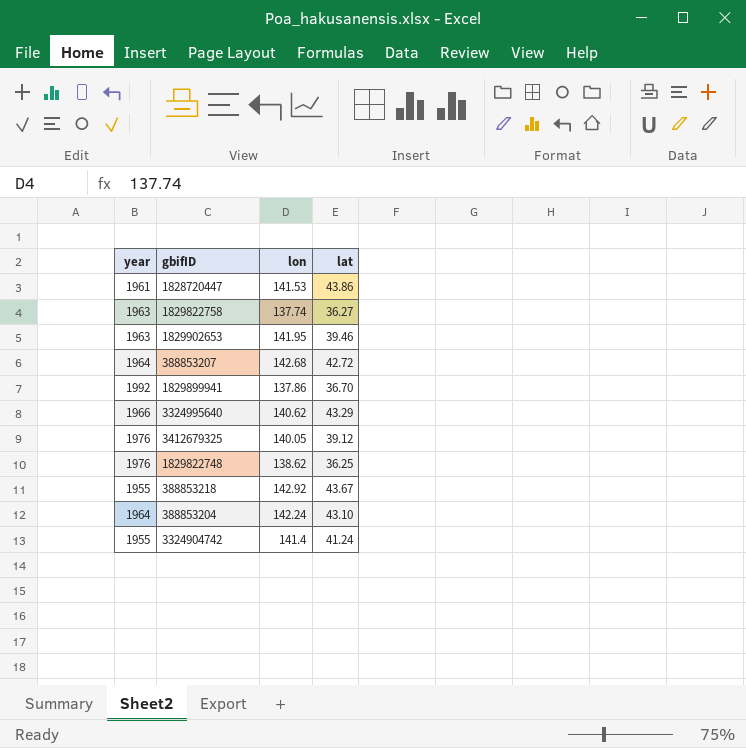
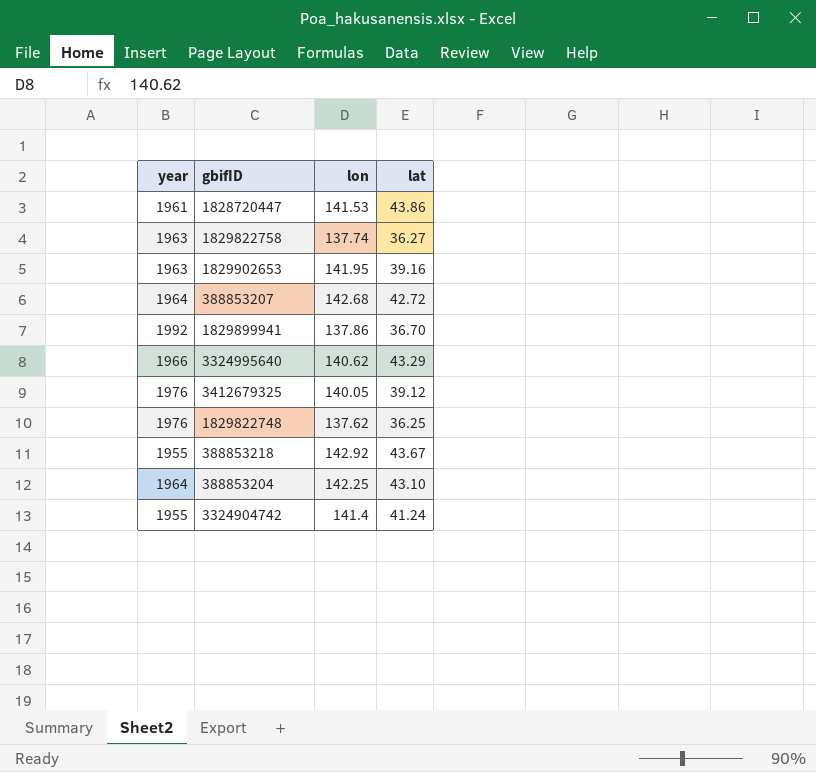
1829902653 | lat: 39.46 -> 39.16
1829822748 | lon: 138.62 -> 137.62
388853204 | lon: 142.24 -> 142.25

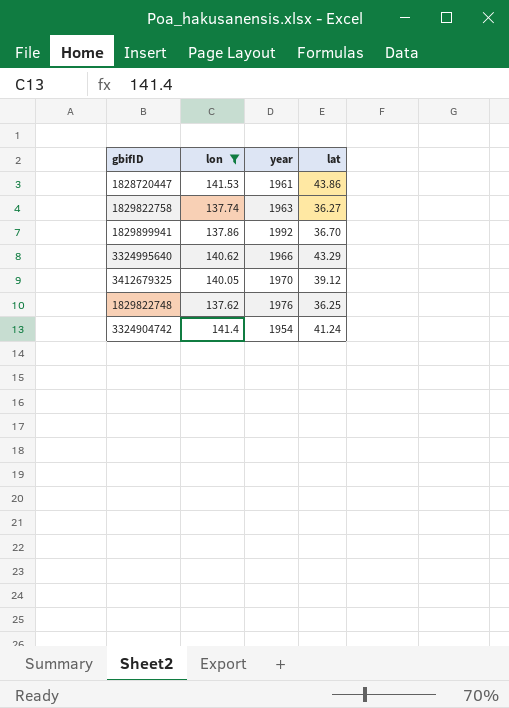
filter: none -> lon <= 141.53
column year | position: 1 -> 3
3412679325 | year: 1976 -> 1970
3324904742 | year: 1955 -> 1954

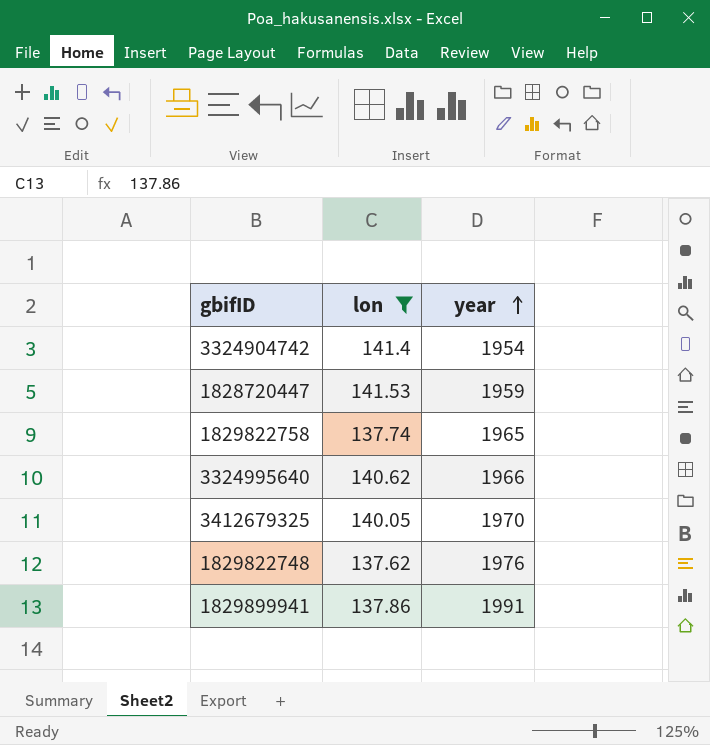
row order: none -> year ascending
column lat | position: 4 -> none
1828720447 | year: 1961 -> 1959
1829822758 | year: 1963 -> 1965
1829899941 | year: 1992 -> 1991

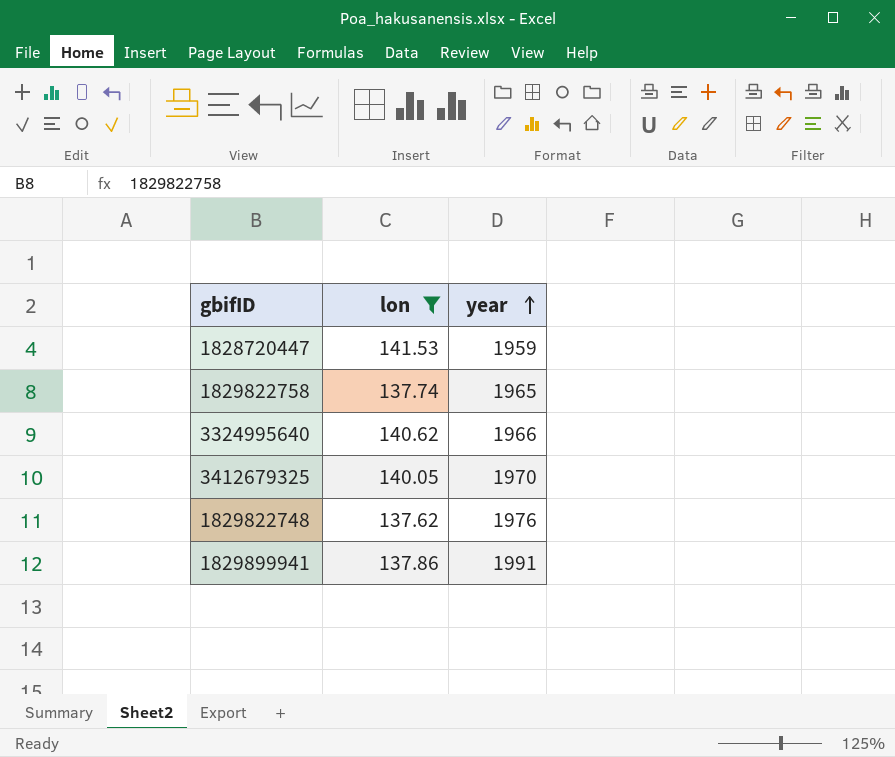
row 3324904742: 141.4 | 1954 -> none

